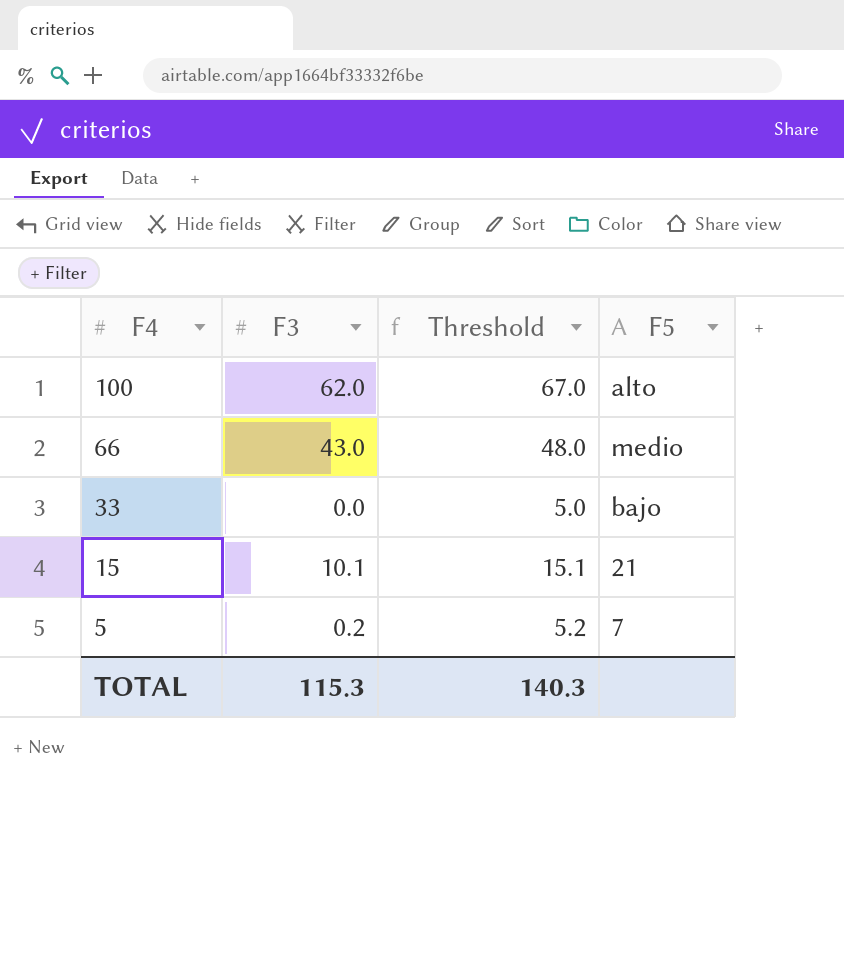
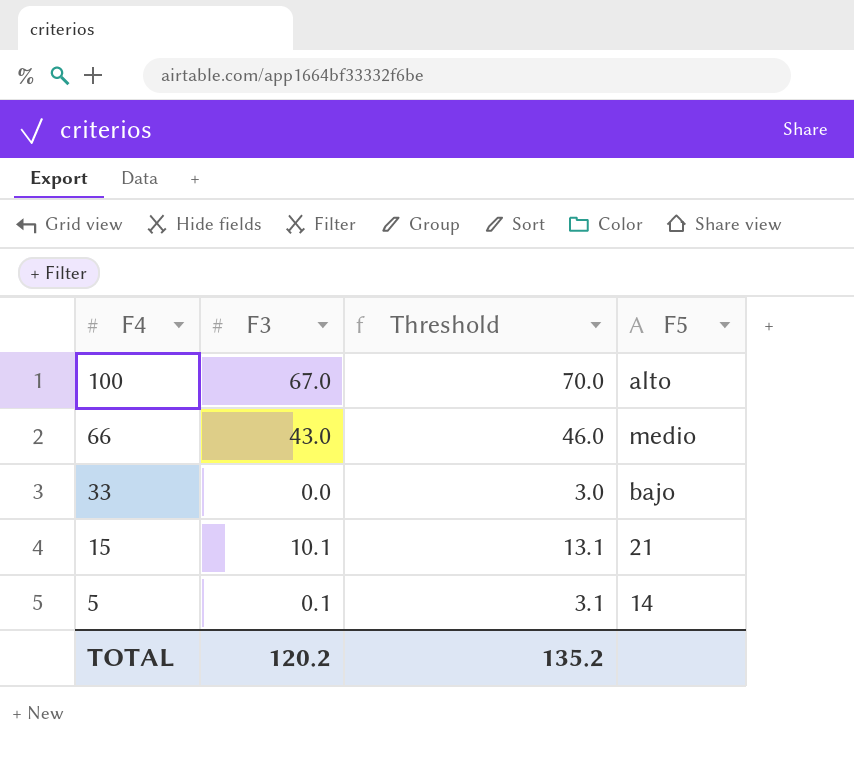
column Threshold | formula: [F3] + 5 -> [F3] + 3
100 | F3: 62.0 -> 67.0
5 | F3: 0.2 -> 0.1
5 | F5: 7 -> 14
TOTAL | F3: 115.3 -> 120.2
TOTAL | Threshold: 140.3 -> 135.2

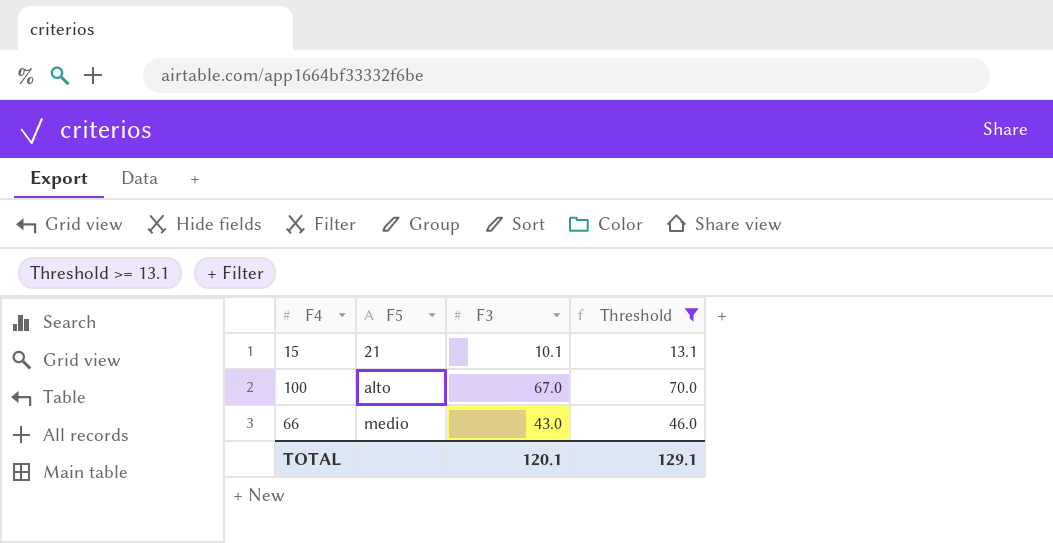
filter: none -> Threshold >= 13.1
row order: F4 descending -> F5 ascending
column F5 | position: 4 -> 2
TOTAL | F3: 120.2 -> 120.1
TOTAL | Threshold: 135.2 -> 129.1

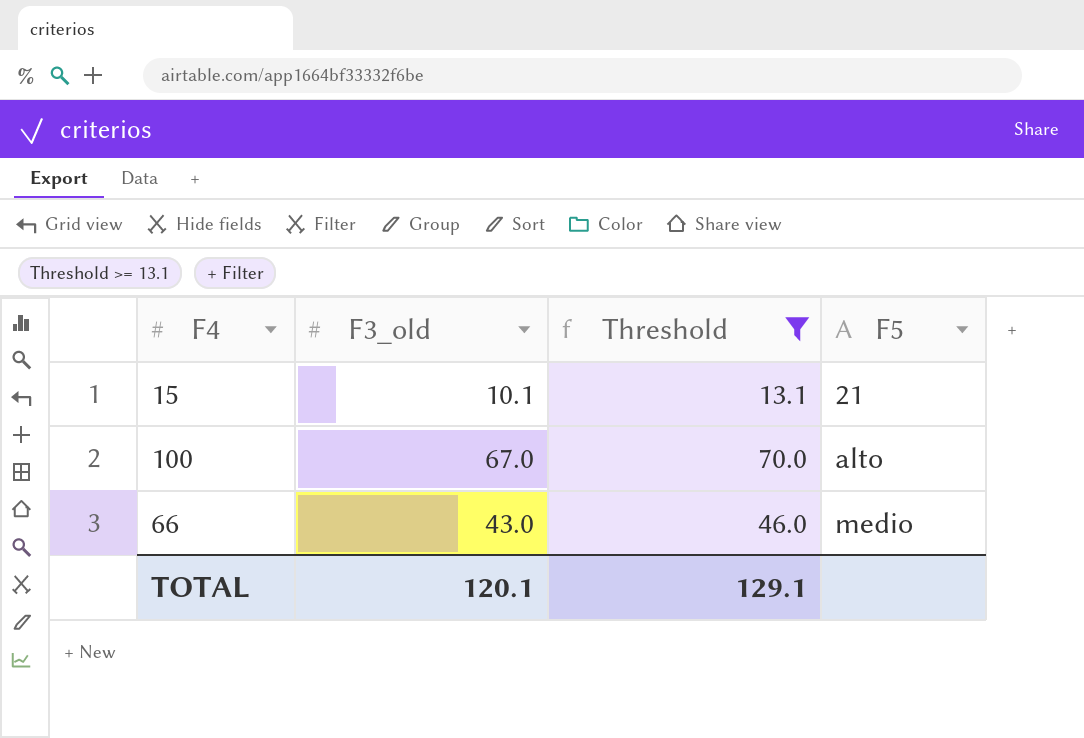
column name: F3 -> F3_old
column F5 | position: 2 -> 4

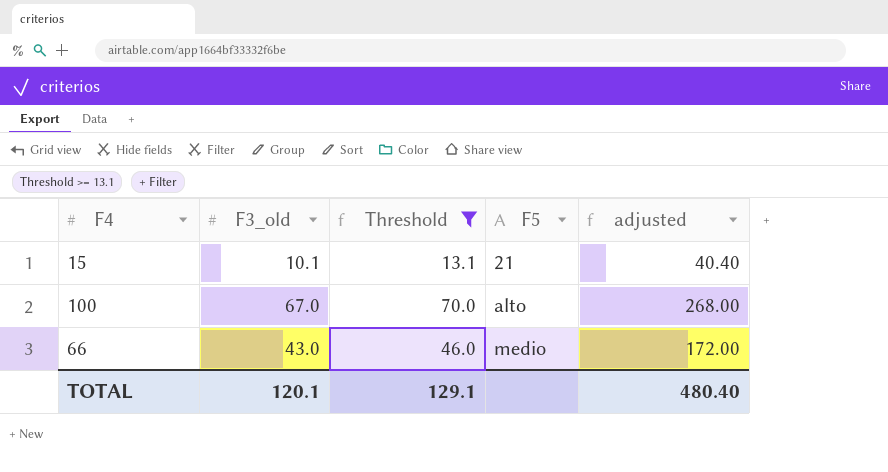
column adjusted | formula: none -> [F3_old] * 4

